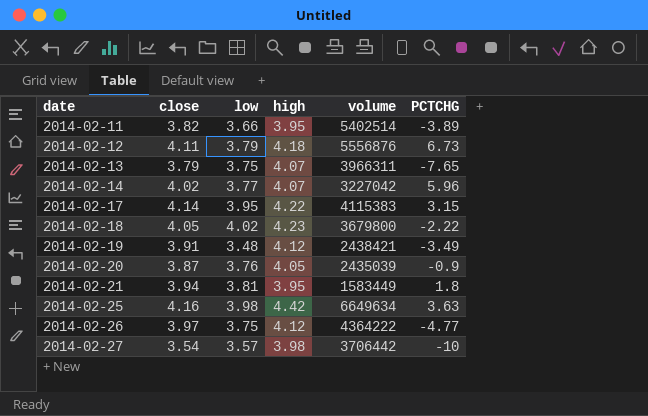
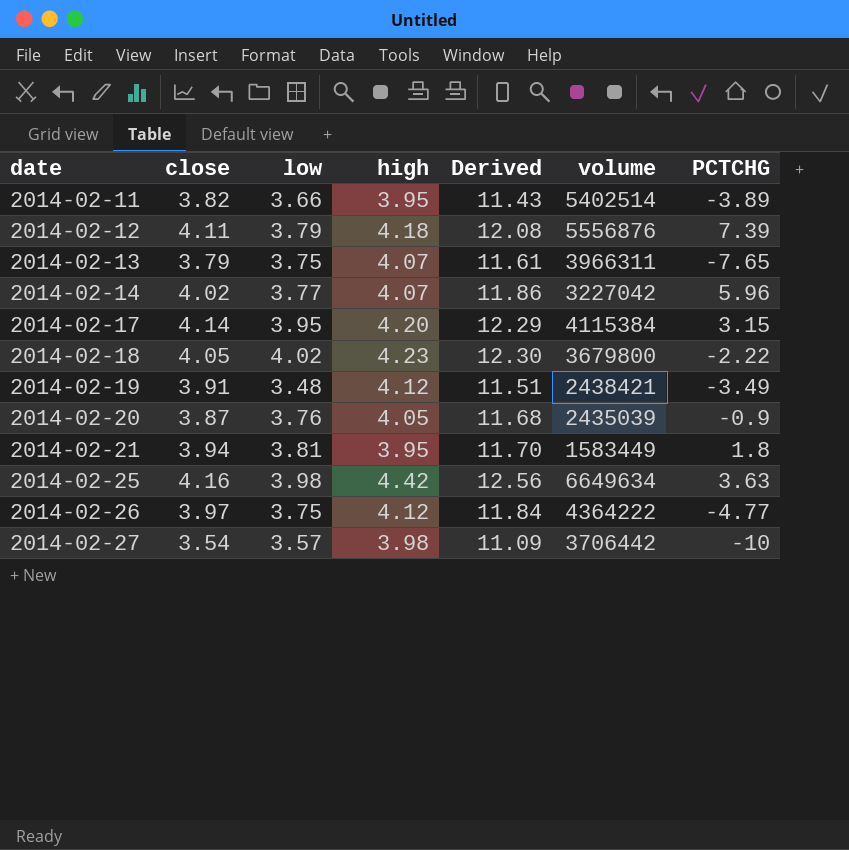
column Derived | formula: none -> [close] + [low] + [high]
2014-02-12 | PCTCHG: 6.73 -> 7.39
2014-02-17 | high: 4.22 -> 4.20
2014-02-17 | volume: 4115383 -> 4115384

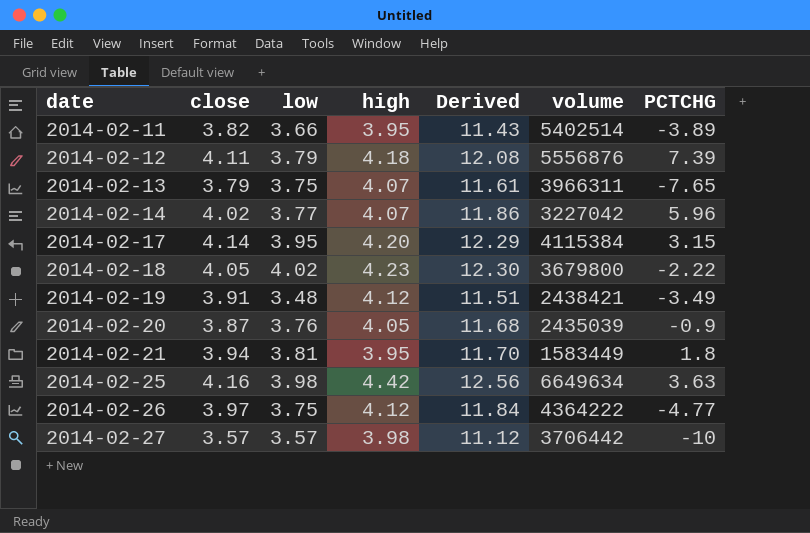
2014-02-27 | close: 3.54 -> 3.57
2014-02-27 | Derived: 11.09 -> 11.12

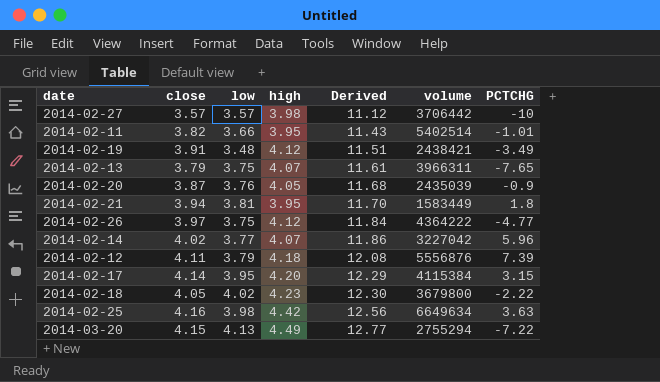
row order: date ascending -> Derived ascending
2014-02-11 | PCTCHG: -3.89 -> -1.01
row 2014-03-20: none -> 4.15 | 4.13 | 4.49 | 12.77 | 2755294 | -7.22

